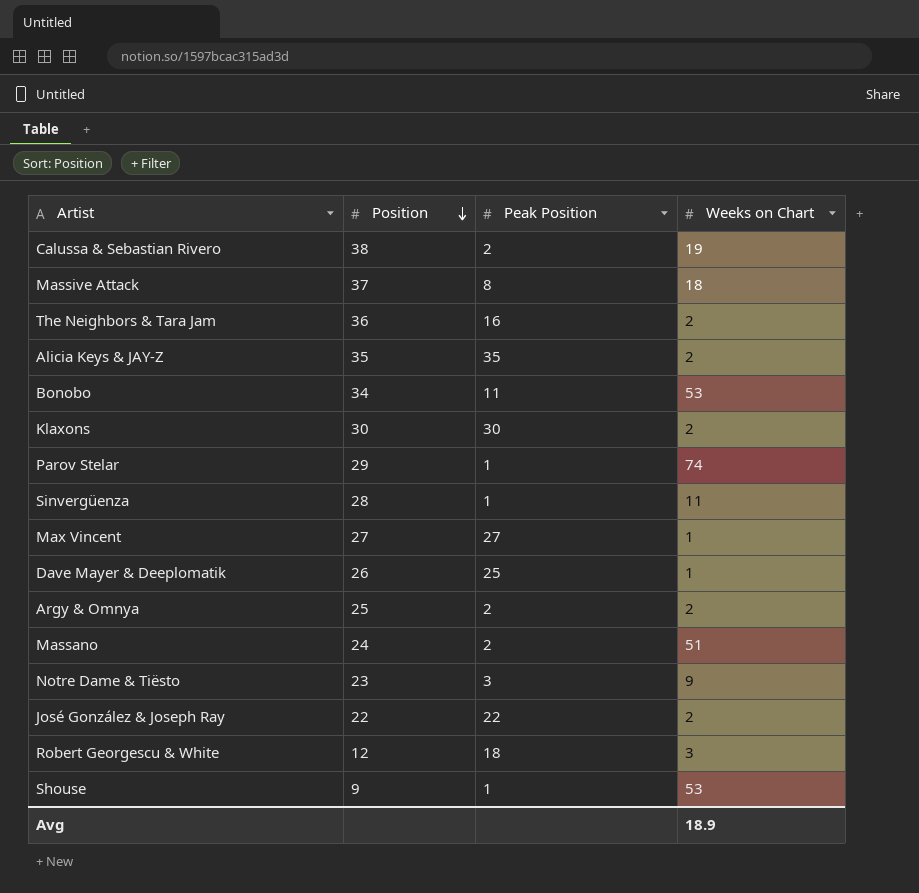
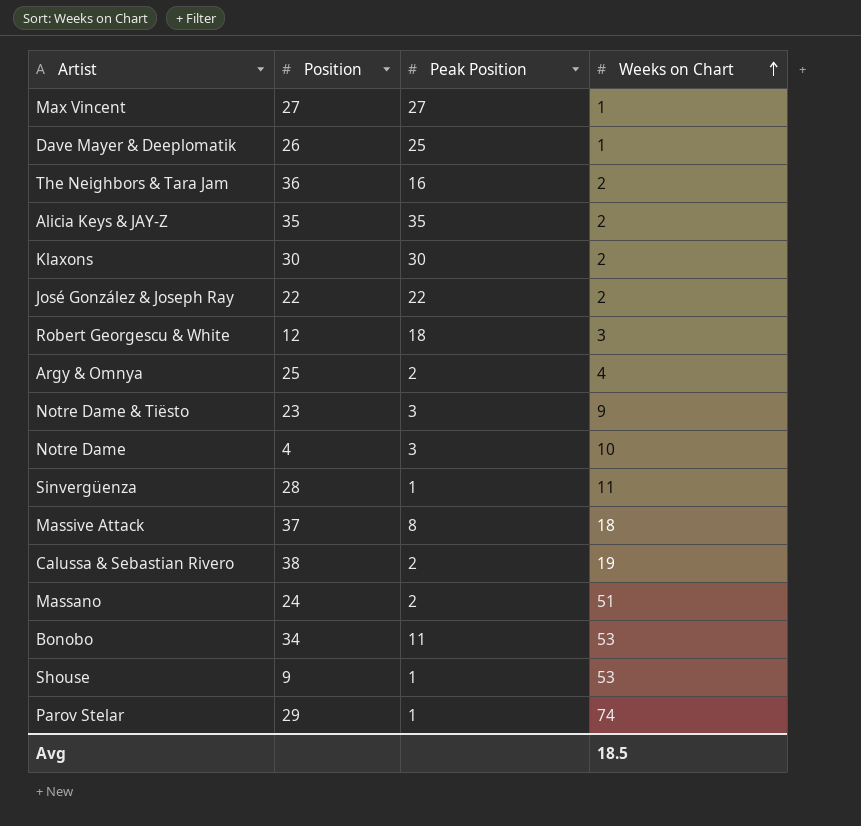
row order: Position descending -> Weeks on Chart ascending
Argy & Omnya | Weeks on Chart: 2 -> 4
row Notre Dame: none -> 4 | 3 | 10
Avg | Weeks on Chart: 18.9 -> 18.5

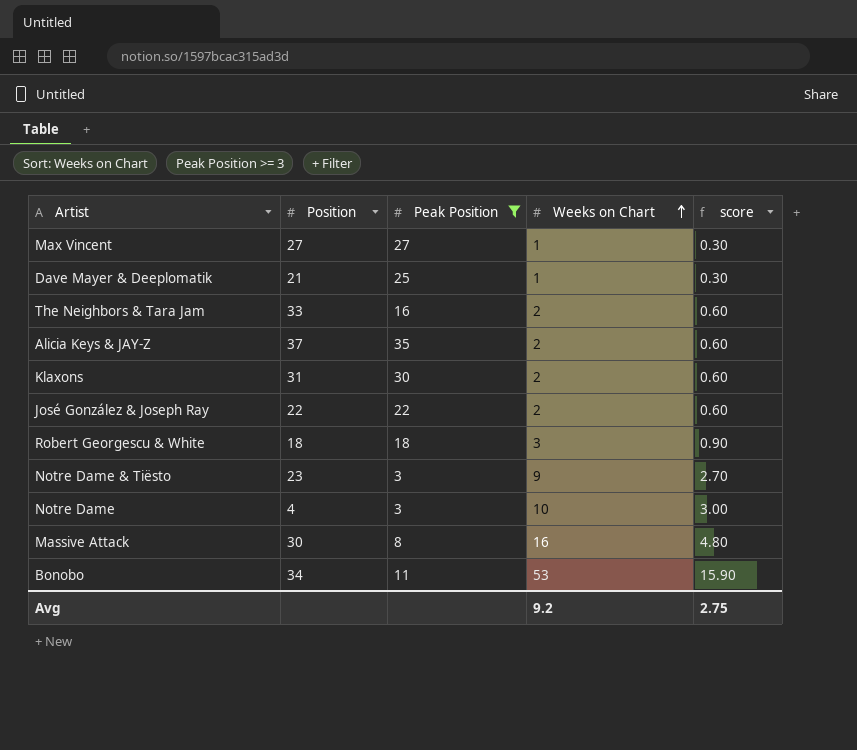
filter: none -> Peak Position >= 3
column score | formula: none -> [Weeks on Chart] * 0.3
Dave Mayer & Deeplomatik | Position: 26 -> 21
The Neighbors & Tara Jam | Position: 36 -> 33
Alicia Keys & JAY-Z | Position: 35 -> 37
Klaxons | Position: 30 -> 31
Robert Georgescu & White | Position: 12 -> 18
Massive Attack | Position: 37 -> 30
Massive Attack | Weeks on Chart: 18 -> 16
Avg | Weeks on Chart: 18.5 -> 9.2

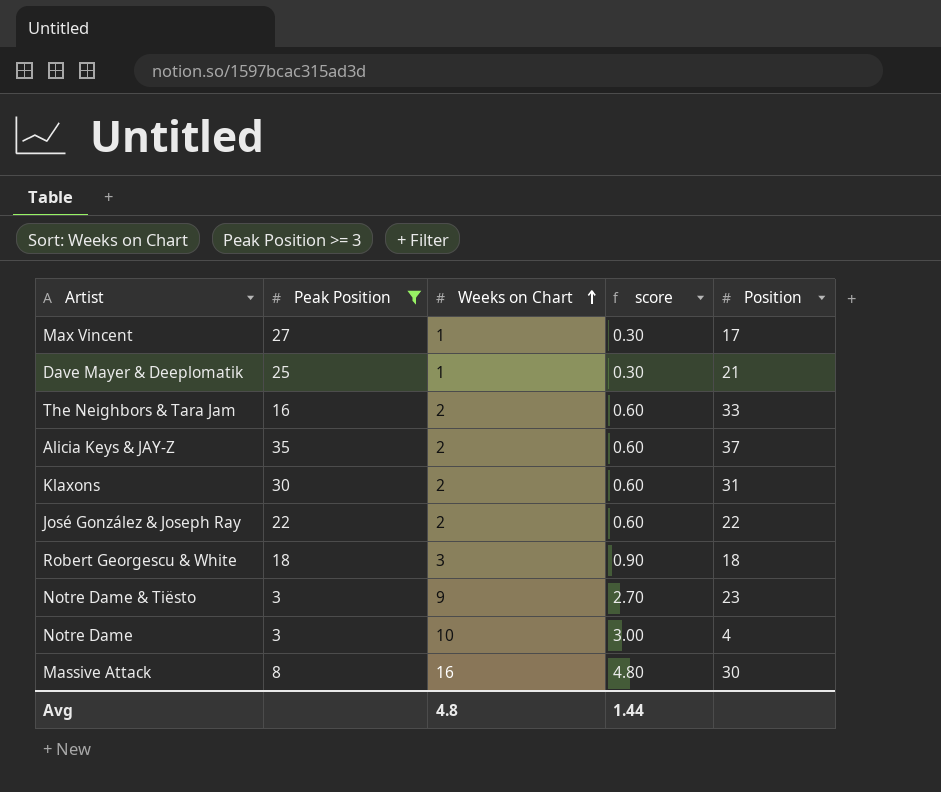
column Position | position: 2 -> 5
row Bonobo: 34 | 11 | 53 | 15.90 -> none
Max Vincent | Position: 27 -> 17
Avg | Weeks on Chart: 9.2 -> 4.8
Avg | score: 2.75 -> 1.44

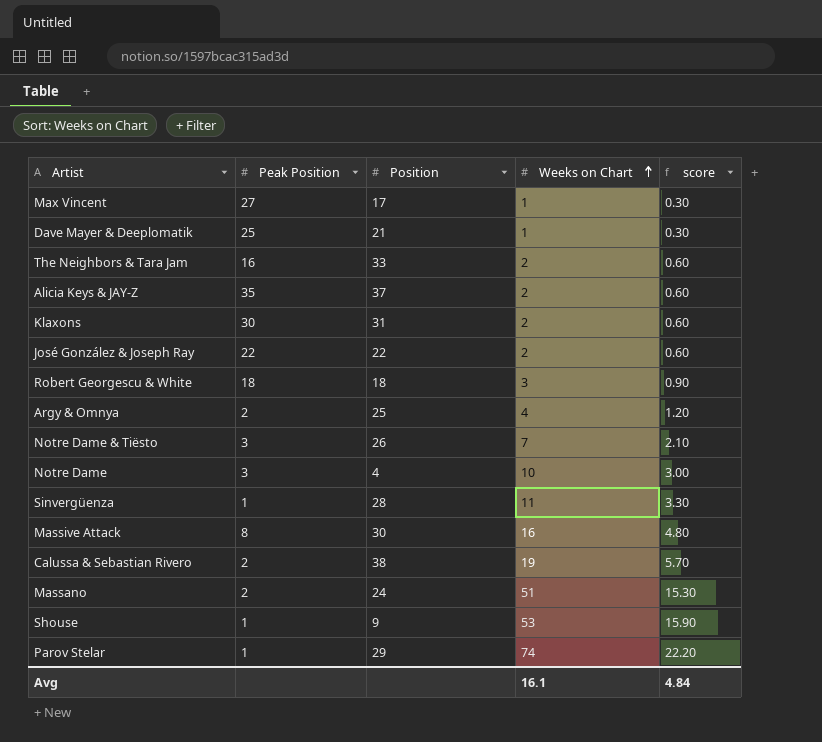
filter: Peak Position >= 3 -> none
column Position | position: 5 -> 3
Notre Dame & Tiësto | Position: 23 -> 26
Notre Dame & Tiësto | Weeks on Chart: 9 -> 7
Notre Dame & Tiësto | score: 2.70 -> 2.10
Avg | Weeks on Chart: 4.8 -> 16.1
Avg | score: 1.44 -> 4.84

